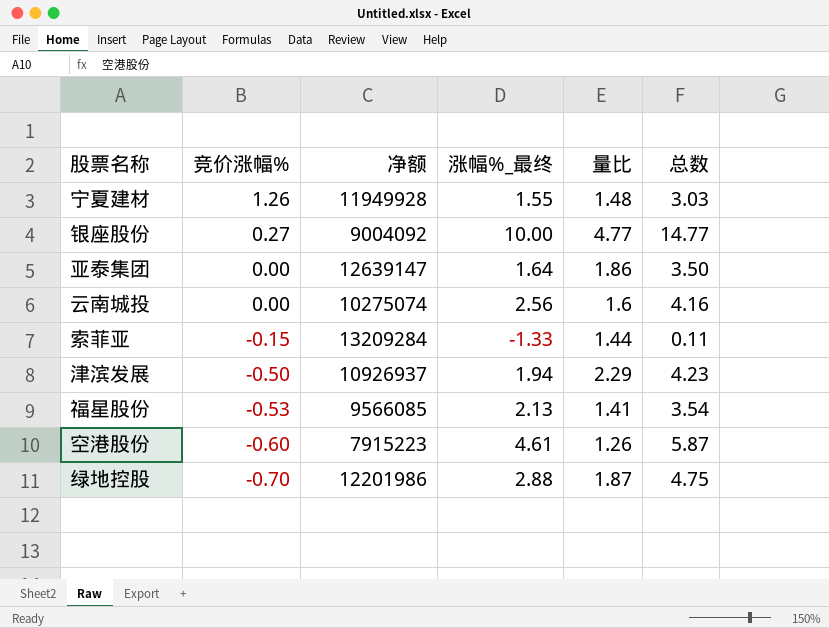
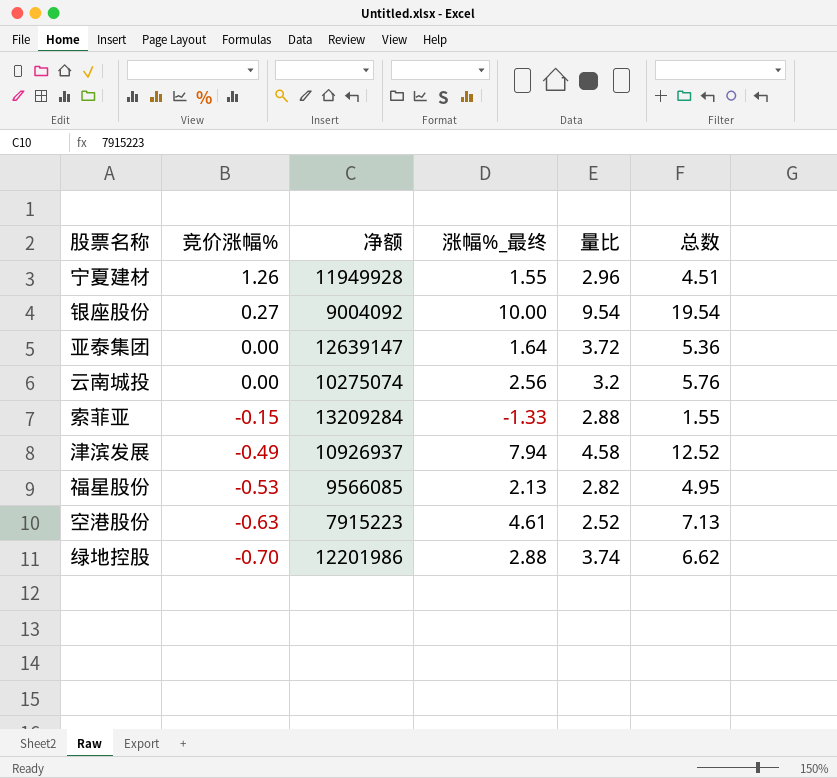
宁夏建材 | 量比: 1.48 -> 2.96
宁夏建材 | 总数: 3.03 -> 4.51
银座股份 | 量比: 4.77 -> 9.54
银座股份 | 总数: 14.77 -> 19.54
亚泰集团 | 量比: 1.86 -> 3.72
亚泰集团 | 总数: 3.50 -> 5.36
云南城投 | 量比: 1.6 -> 3.2
云南城投 | 总数: 4.16 -> 5.76
索菲亚 | 量比: 1.44 -> 2.88
索菲亚 | 总数: 0.11 -> 1.55
津滨发展 | 竞价涨幅%: -0.50 -> -0.49
津滨发展 | 涨幅%_最终: 1.94 -> 7.94
津滨发展 | 量比: 2.29 -> 4.58
津滨发展 | 总数: 4.23 -> 12.52
福星股份 | 量比: 1.41 -> 2.82
福星股份 | 总数: 3.54 -> 4.95
空港股份 | 竞价涨幅%: -0.60 -> -0.63
空港股份 | 量比: 1.26 -> 2.52
空港股份 | 总数: 5.87 -> 7.13
绿地控股 | 量比: 1.87 -> 3.74
绿地控股 | 总数: 4.75 -> 6.62

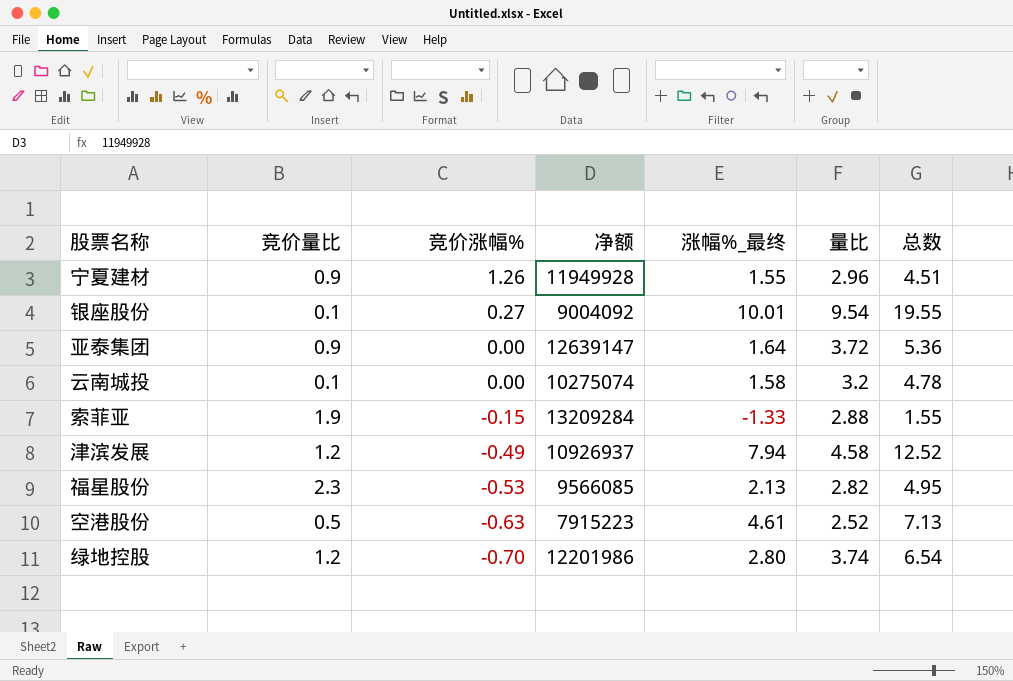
column 竞价量比 | position: none -> 2
银座股份 | 涨幅%_最终: 10.00 -> 10.01
银座股份 | 总数: 19.54 -> 19.55
云南城投 | 涨幅%_最终: 2.56 -> 1.58
云南城投 | 总数: 5.76 -> 4.78
绿地控股 | 涨幅%_最终: 2.88 -> 2.80
绿地控股 | 总数: 6.62 -> 6.54

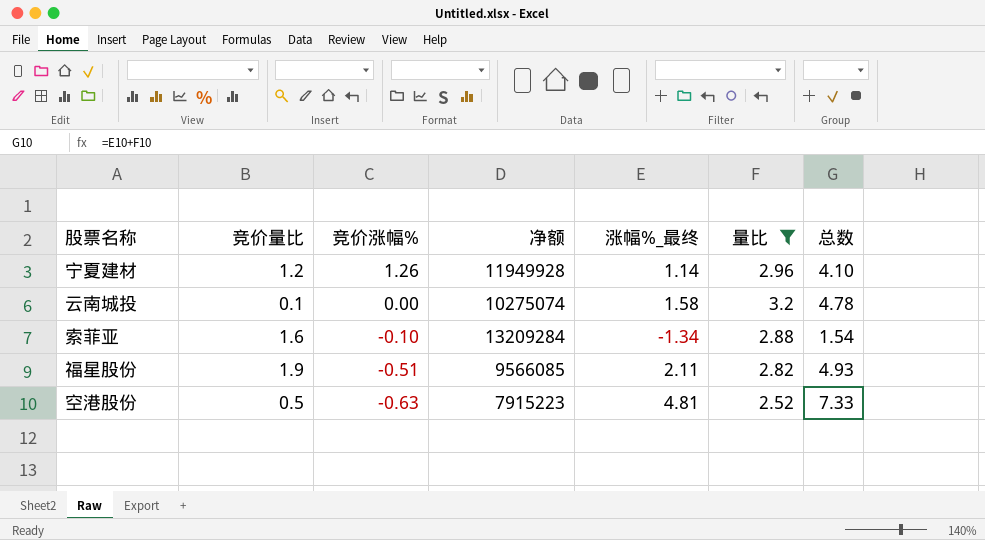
filter: none -> 量比 <= 3.2
宁夏建材 | 竞价量比: 0.9 -> 1.2
宁夏建材 | 涨幅%_最终: 1.55 -> 1.14
宁夏建材 | 总数: 4.51 -> 4.10
索菲亚 | 竞价量比: 1.9 -> 1.6
索菲亚 | 竞价涨幅%: -0.15 -> -0.10
索菲亚 | 涨幅%_最终: -1.33 -> -1.34
索菲亚 | 总数: 1.55 -> 1.54
福星股份 | 竞价量比: 2.3 -> 1.9
福星股份 | 竞价涨幅%: -0.53 -> -0.51
福星股份 | 涨幅%_最终: 2.13 -> 2.11
福星股份 | 总数: 4.95 -> 4.93
空港股份 | 涨幅%_最终: 4.61 -> 4.81
空港股份 | 总数: 7.13 -> 7.33

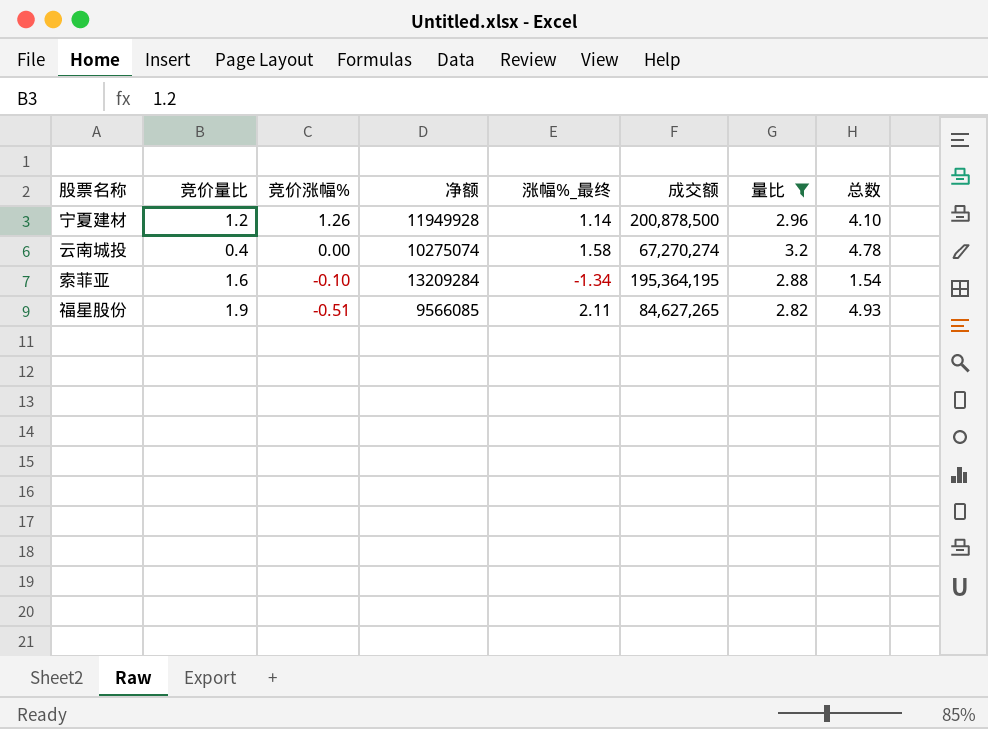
column 成交额 | position: none -> 6
row 空港股份: 0.5 | -0.63 | 7915223 | 4.81 | 2.52 | 7.33 -> none
云南城投 | 竞价量比: 0.1 -> 0.4

